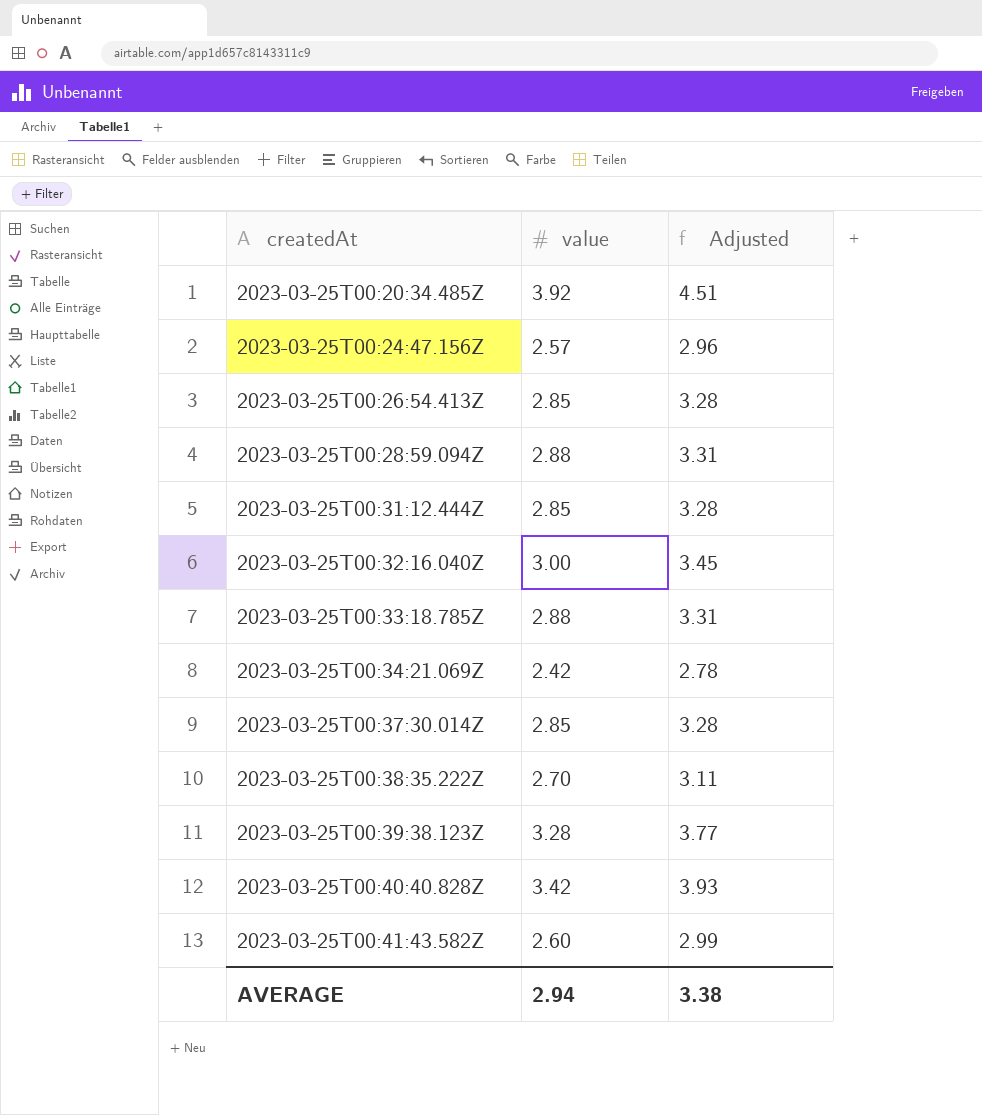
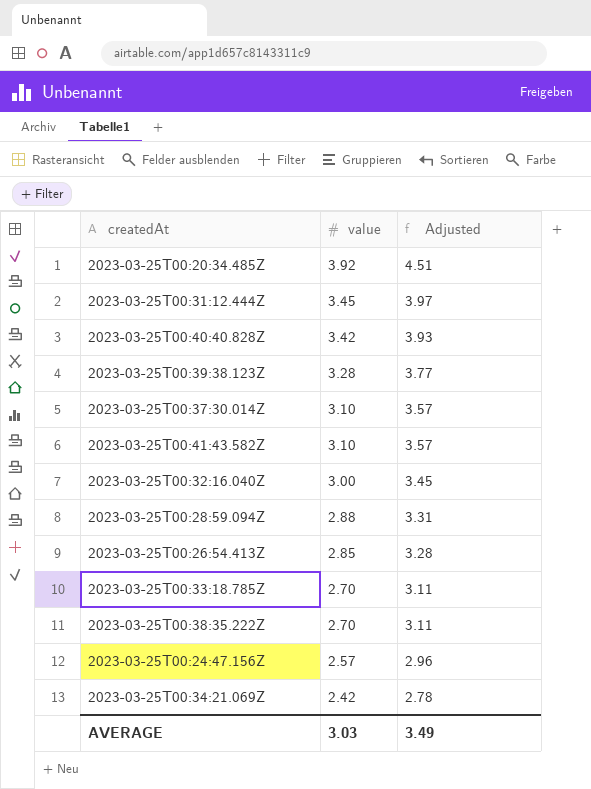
row order: createdAt ascending -> value descending
2023-03-25T00:31:12.444Z | value: 2.85 -> 3.45
2023-03-25T00:31:12.444Z | Adjusted: 3.28 -> 3.97
2023-03-25T00:37:30.014Z | value: 2.85 -> 3.10
2023-03-25T00:37:30.014Z | Adjusted: 3.28 -> 3.57
2023-03-25T00:41:43.582Z | value: 2.60 -> 3.10
2023-03-25T00:41:43.582Z | Adjusted: 2.99 -> 3.57
2023-03-25T00:33:18.785Z | value: 2.88 -> 2.70
2023-03-25T00:33:18.785Z | Adjusted: 3.31 -> 3.11
AVERAGE | value: 2.94 -> 3.03
AVERAGE | Adjusted: 3.38 -> 3.49

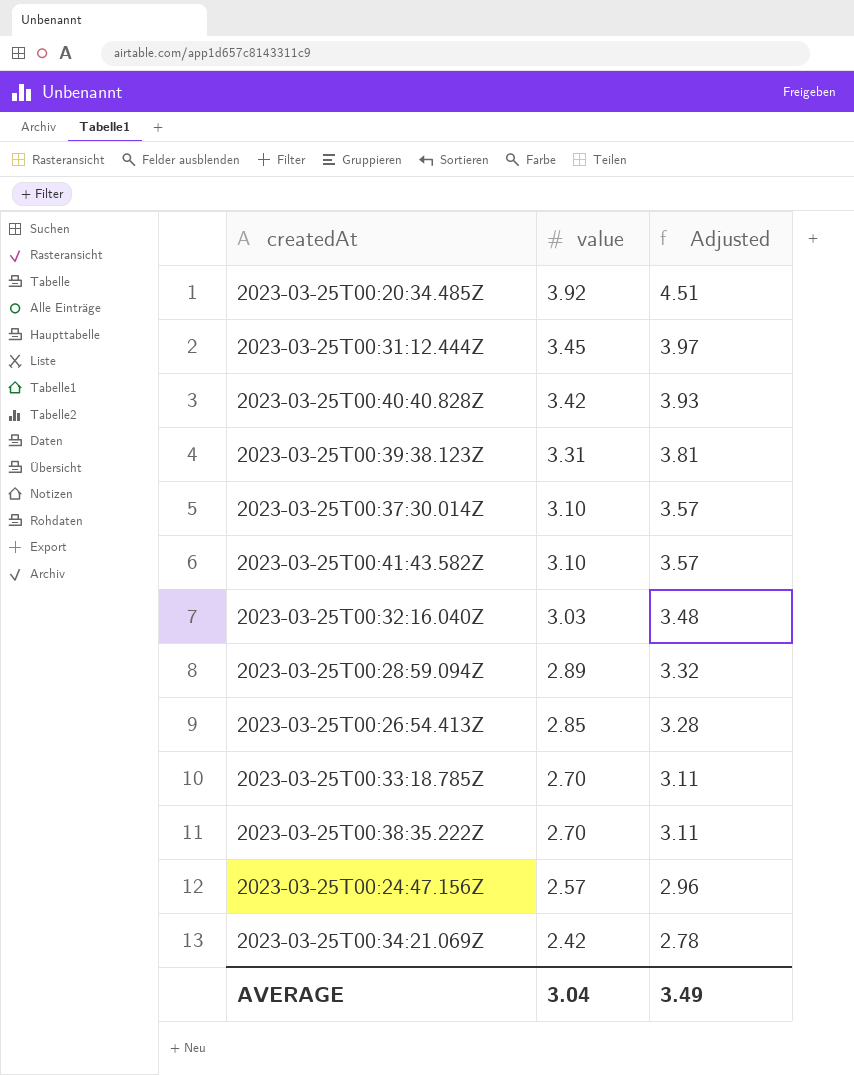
2023-03-25T00:39:38.123Z | value: 3.28 -> 3.31
2023-03-25T00:39:38.123Z | Adjusted: 3.77 -> 3.81
2023-03-25T00:32:16.040Z | value: 3.00 -> 3.03
2023-03-25T00:32:16.040Z | Adjusted: 3.45 -> 3.48
2023-03-25T00:28:59.094Z | value: 2.88 -> 2.89
2023-03-25T00:28:59.094Z | Adjusted: 3.31 -> 3.32
AVERAGE | value: 3.03 -> 3.04

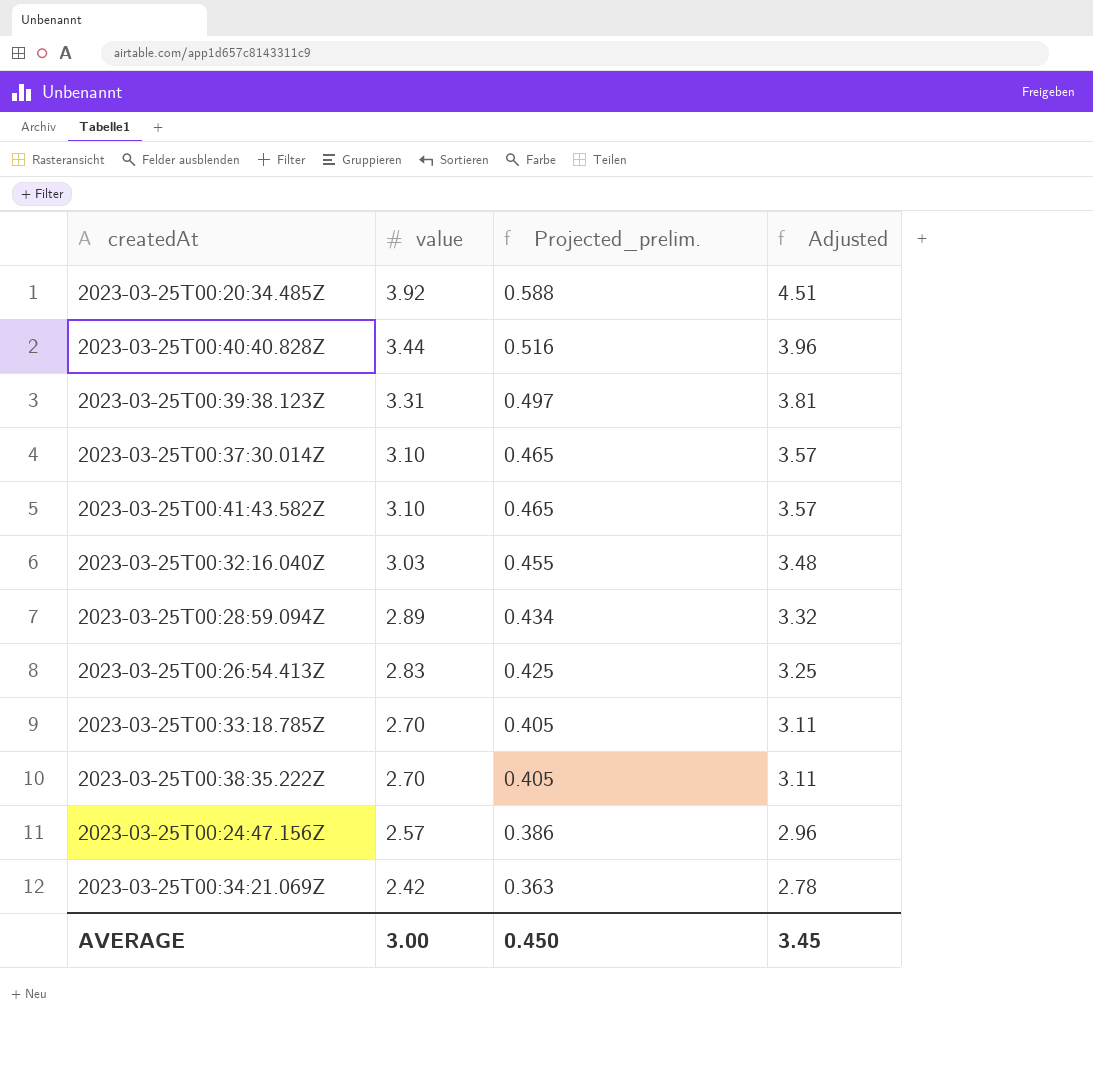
column Projected_prelim. | formula: none -> [value] * 0.15
row 2023-03-25T00:31:12.444Z: 3.45 | 3.97 -> none
2023-03-25T00:40:40.828Z | value: 3.42 -> 3.44
2023-03-25T00:40:40.828Z | Adjusted: 3.93 -> 3.96
2023-03-25T00:26:54.413Z | value: 2.85 -> 2.83
2023-03-25T00:26:54.413Z | Adjusted: 3.28 -> 3.25
AVERAGE | value: 3.04 -> 3.00
AVERAGE | Adjusted: 3.49 -> 3.45

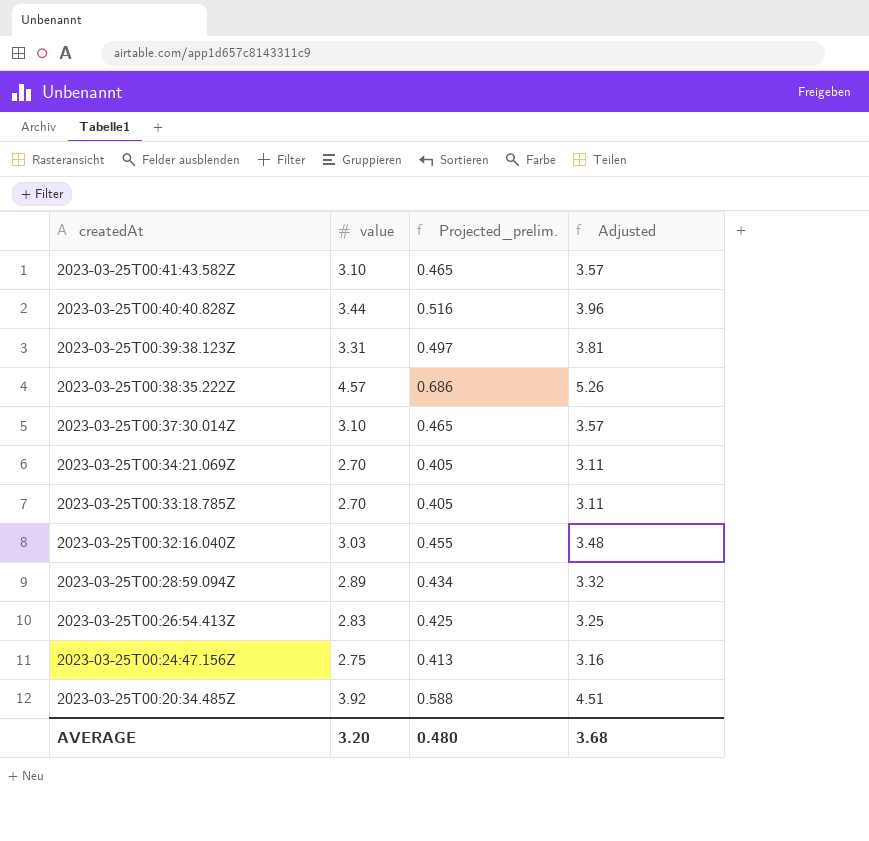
row order: value descending -> createdAt descending
2023-03-25T00:38:35.222Z | value: 2.70 -> 4.57
2023-03-25T00:38:35.222Z | Projected_prelim.: 0.405 -> 0.686
2023-03-25T00:38:35.222Z | Adjusted: 3.11 -> 5.26
2023-03-25T00:34:21.069Z | value: 2.42 -> 2.70
2023-03-25T00:34:21.069Z | Projected_prelim.: 0.363 -> 0.405
2023-03-25T00:34:21.069Z | Adjusted: 2.78 -> 3.11
2023-03-25T00:24:47.156Z | value: 2.57 -> 2.75
2023-03-25T00:24:47.156Z | Projected_prelim.: 0.386 -> 0.413
2023-03-25T00:24:47.156Z | Adjusted: 2.96 -> 3.16
AVERAGE | value: 3.00 -> 3.20
AVERAGE | Projected_prelim.: 0.450 -> 0.480
AVERAGE | Adjusted: 3.45 -> 3.68

